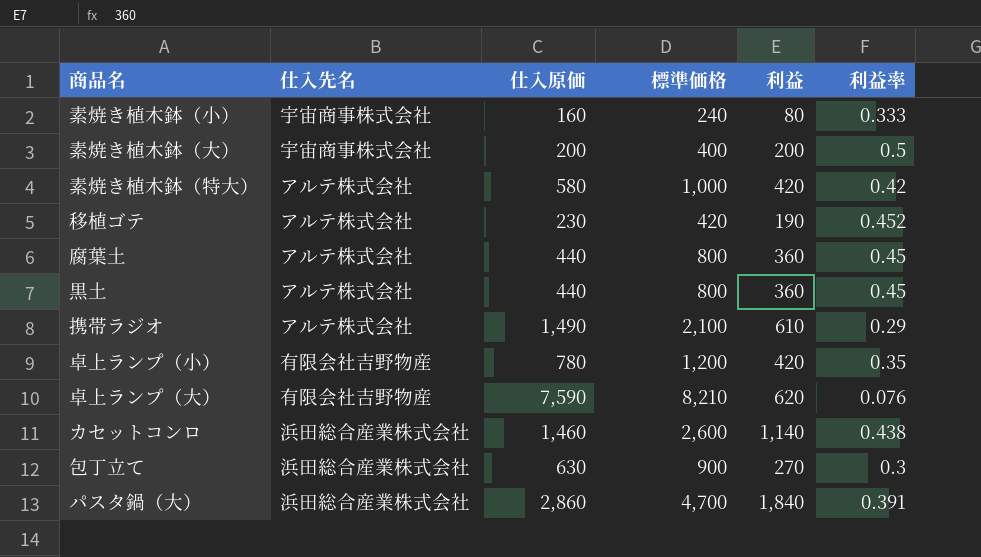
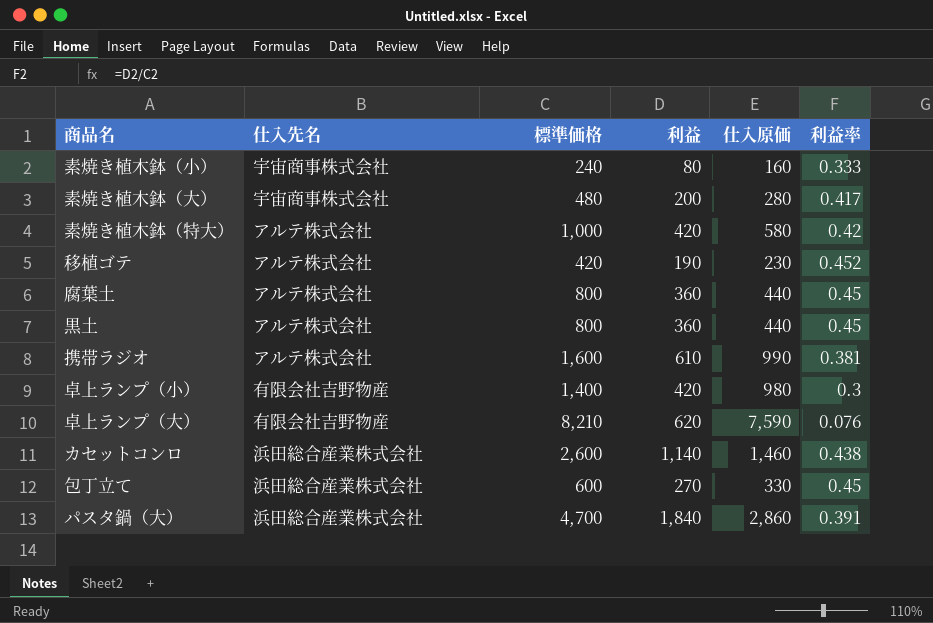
column 仕入原価 | position: 3 -> 5
素焼き植木鉢（大） | 標準価格: 400 -> 480
素焼き植木鉢（大） | 仕入原価: 200 -> 280
素焼き植木鉢（大） | 利益率: 0.5 -> 0.417
携帯ラジオ | 標準価格: 2,100 -> 1,600
携帯ラジオ | 仕入原価: 1,490 -> 990
携帯ラジオ | 利益率: 0.29 -> 0.381
卓上ランプ（小） | 標準価格: 1,200 -> 1,400
卓上ランプ（小） | 仕入原価: 780 -> 980
卓上ランプ（小） | 利益率: 0.35 -> 0.3
包丁立て | 標準価格: 900 -> 600
包丁立て | 仕入原価: 630 -> 330
包丁立て | 利益率: 0.3 -> 0.45

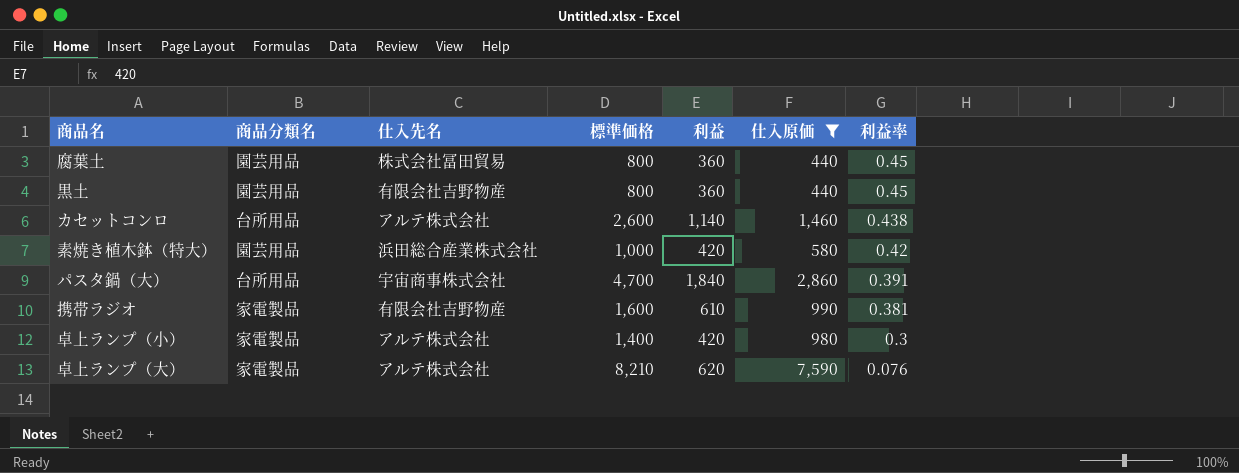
filter: none -> 仕入原価 >= 440
row order: none -> 利益率 descending
column 商品分類名 | position: none -> 2
腐葉土 | 仕入先名: アルテ株式会社 -> 株式会社冨田貿易
黒土 | 仕入先名: アルテ株式会社 -> 有限会社吉野物産
カセットコンロ | 仕入先名: 浜田総合産業株式会社 -> アルテ株式会社
素焼き植木鉢（特大） | 仕入先名: アルテ株式会社 -> 浜田総合産業株式会社
パスタ鍋（大） | 仕入先名: 浜田総合産業株式会社 -> 宇宙商事株式会社
携帯ラジオ | 仕入先名: アルテ株式会社 -> 有限会社吉野物産
卓上ランプ（小） | 仕入先名: 有限会社吉野物産 -> アルテ株式会社
卓上ランプ（大） | 仕入先名: 有限会社吉野物産 -> アルテ株式会社

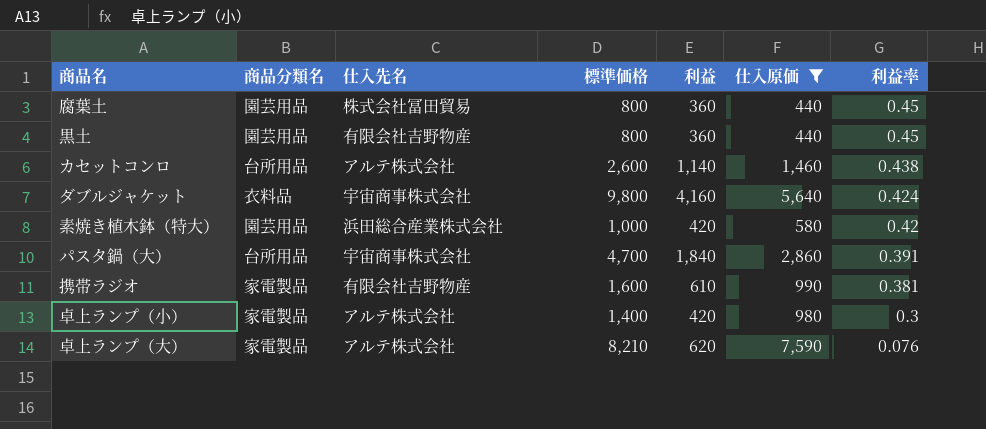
row ダブルジャケット: none -> 衣料品 | 宇宙商事株式会社 | 9,800 | 4,160 | 5,640 | 0.424

